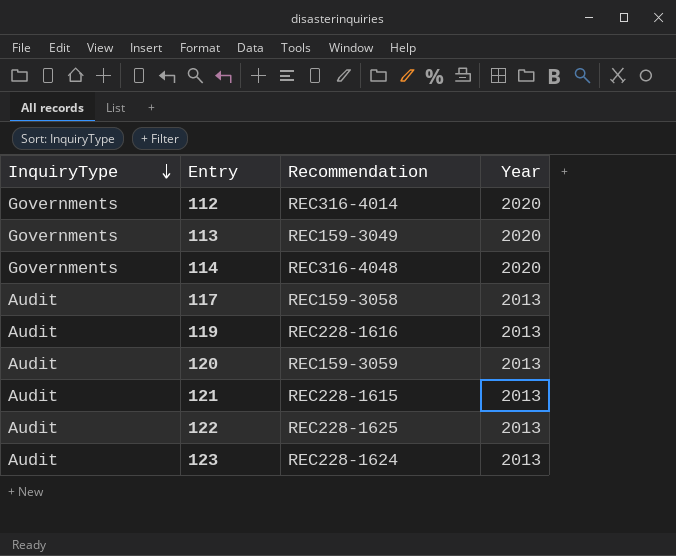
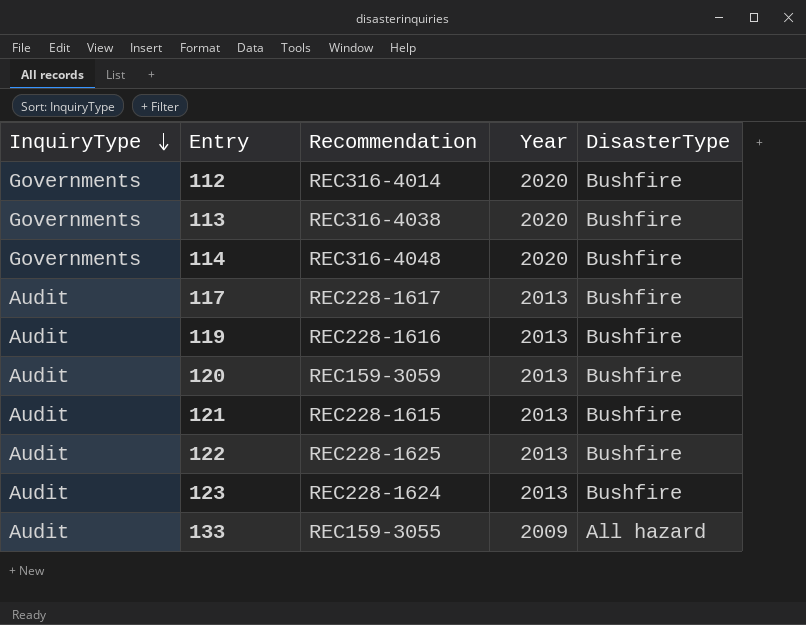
column DisasterType | position: none -> 5
113 | Recommendation: REC159-3049 -> REC316-4038
117 | Recommendation: REC159-3058 -> REC228-1617
row 133: none -> Audit | REC159-3055 | 2009 | All hazard

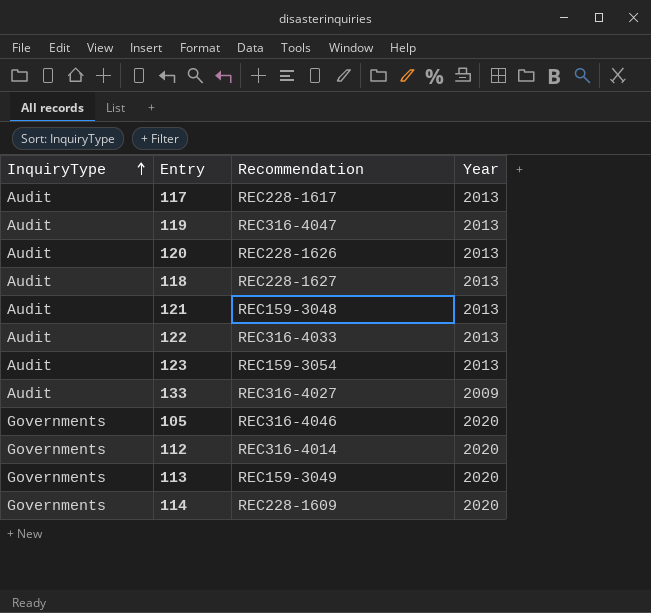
row order: InquiryType descending -> InquiryType ascending
column DisasterType | position: 5 -> none
119 | Recommendation: REC228-1616 -> REC316-4047
120 | Recommendation: REC159-3059 -> REC228-1626
row 118: none -> Audit | REC228-1627 | 2013
121 | Recommendation: REC228-1615 -> REC159-3048
122 | Recommendation: REC228-1625 -> REC316-4033
123 | Recommendation: REC228-1624 -> REC159-3054
133 | Recommendation: REC159-3055 -> REC316-4027
row 105: none -> Governments | REC316-4046 | 2020
113 | Recommendation: REC316-4038 -> REC159-3049
114 | Recommendation: REC316-4048 -> REC228-1609

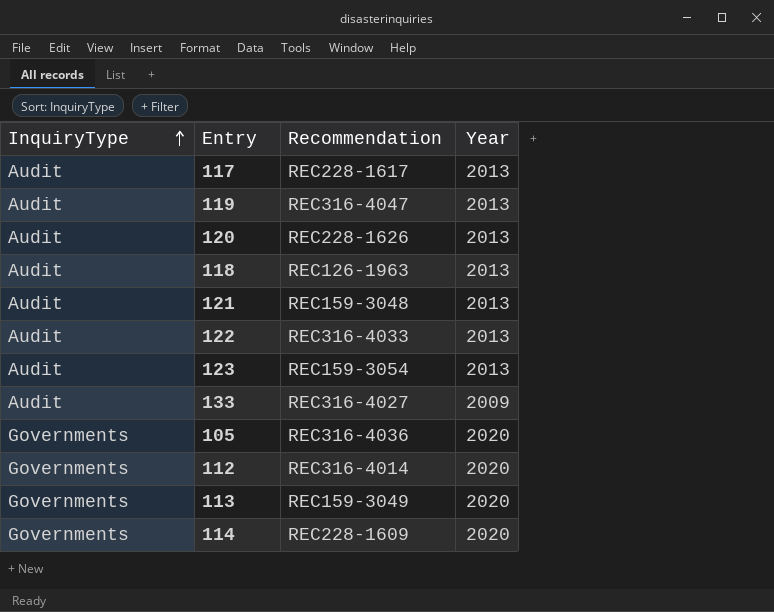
118 | Recommendation: REC228-1627 -> REC126-1963
105 | Recommendation: REC316-4046 -> REC316-4036

